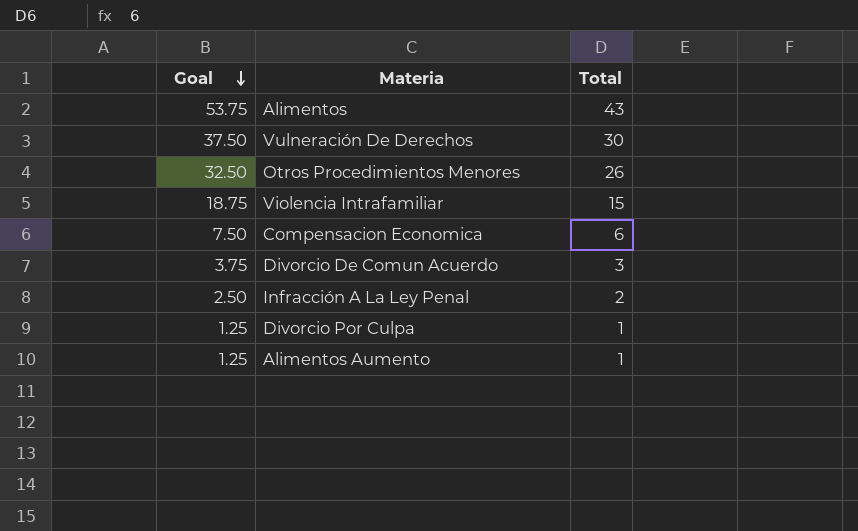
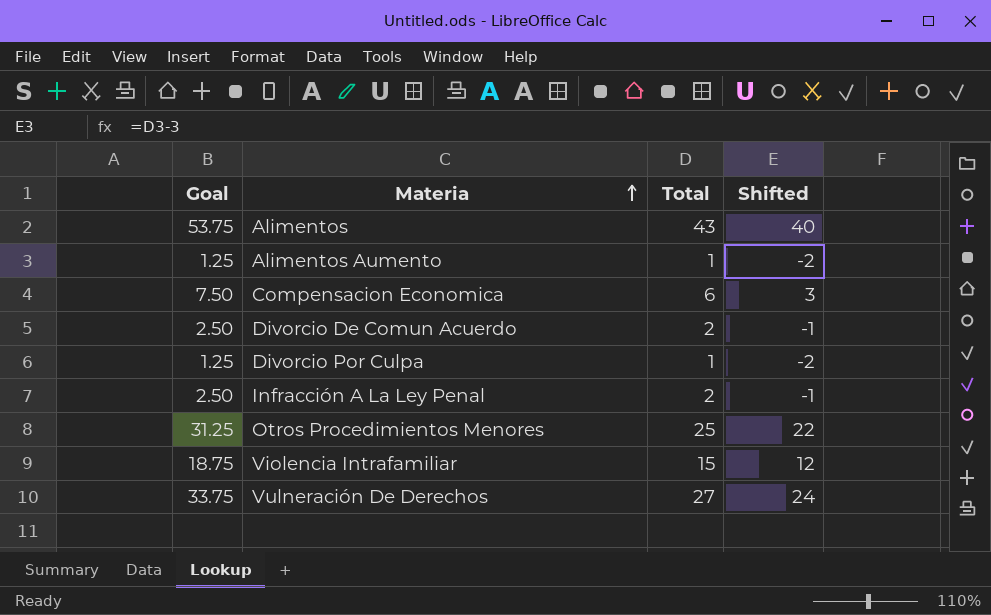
row order: Goal descending -> Materia ascending
column Shifted | formula: none -> [Total] - 3
Divorcio De Comun Acuerdo | Goal: 3.75 -> 2.50
Divorcio De Comun Acuerdo | Total: 3 -> 2
Otros Procedimientos Menores | Goal: 32.50 -> 31.25
Otros Procedimientos Menores | Total: 26 -> 25
Vulneración De Derechos | Goal: 37.50 -> 33.75
Vulneración De Derechos | Total: 30 -> 27

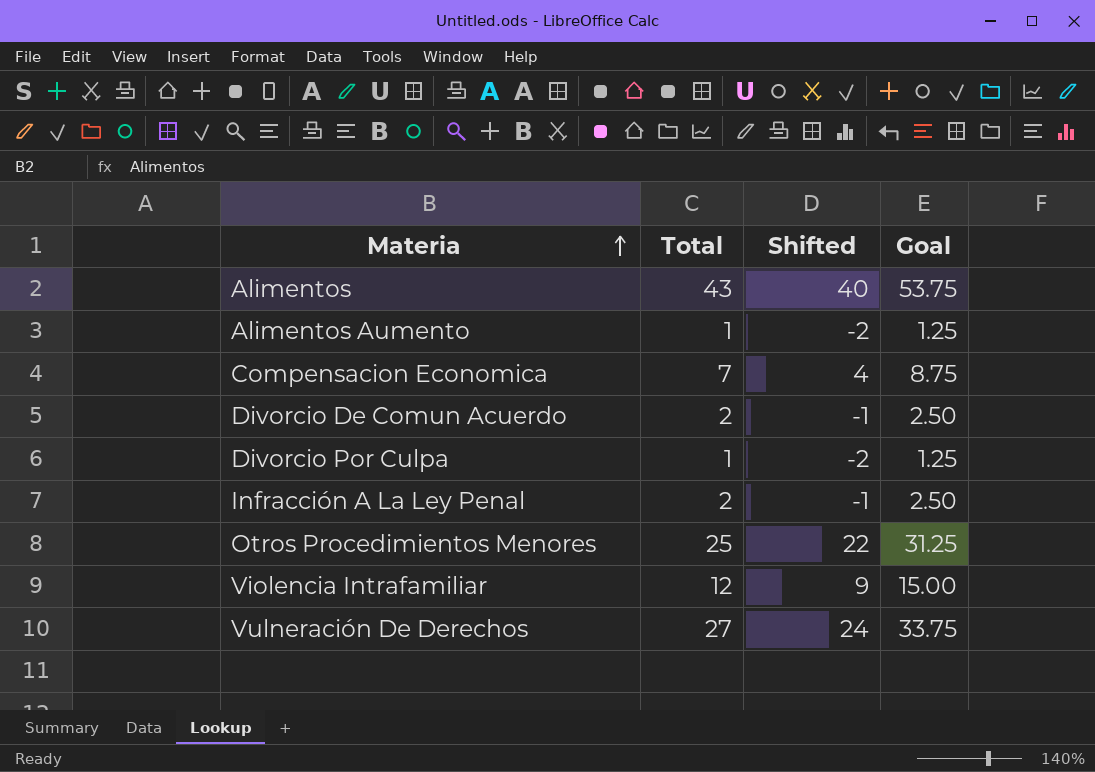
column Goal | position: 1 -> 4
Compensacion Economica | Total: 6 -> 7
Compensacion Economica | Shifted: 3 -> 4
Compensacion Economica | Goal: 7.50 -> 8.75
Violencia Intrafamiliar | Total: 15 -> 12
Violencia Intrafamiliar | Shifted: 12 -> 9
Violencia Intrafamiliar | Goal: 18.75 -> 15.00

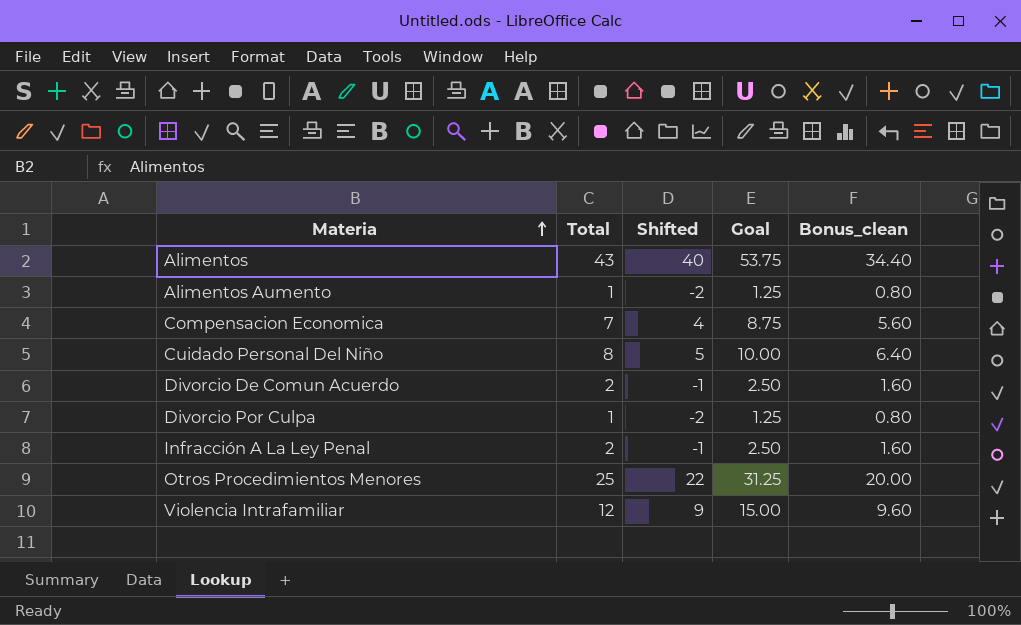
column Bonus_clean | formula: none -> [Total] * 0.8
row Vulneración De Derechos: 27 | 24 | 33.75 -> none
row Cuidado Personal Del Niño: none -> 8 | 5 | 10.00 | 6.40

